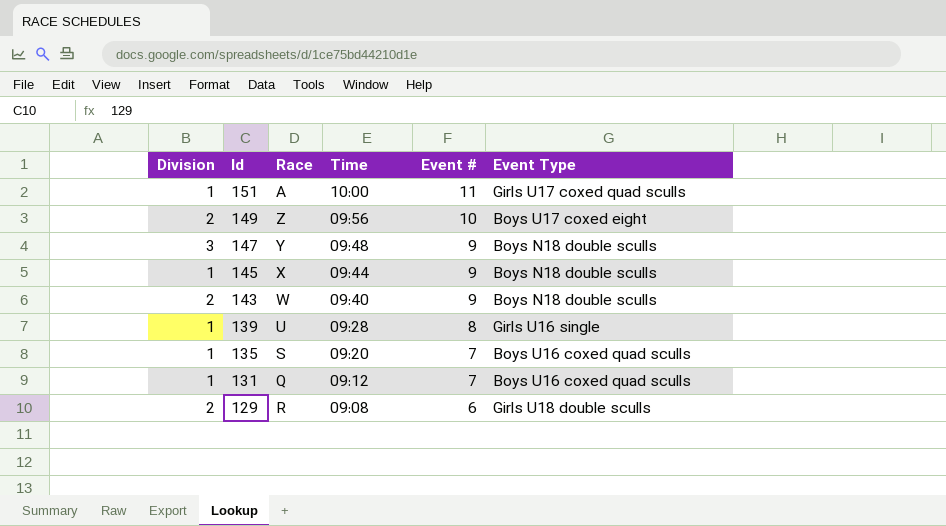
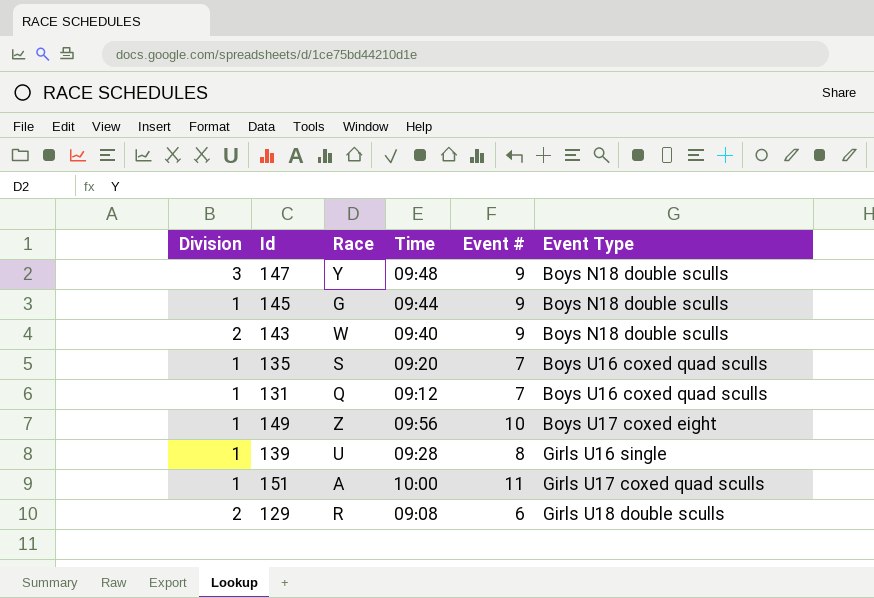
row order: Id descending -> Event Type ascending
145 | Race: X -> G
149 | Division: 2 -> 1

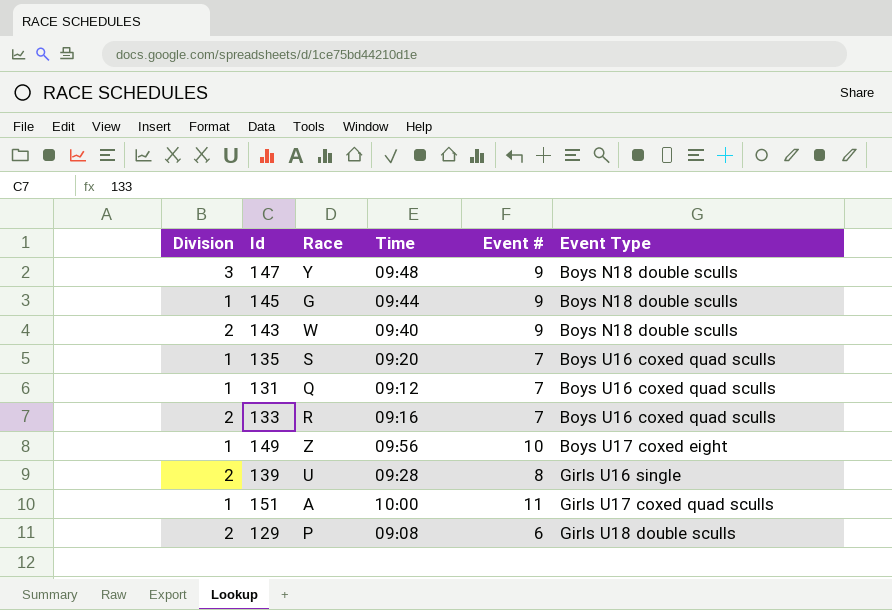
row 133: none -> 2 | R | 09:16 | 7 | Boys U16 coxed quad sculls
139 | Division: 1 -> 2
129 | Race: R -> P

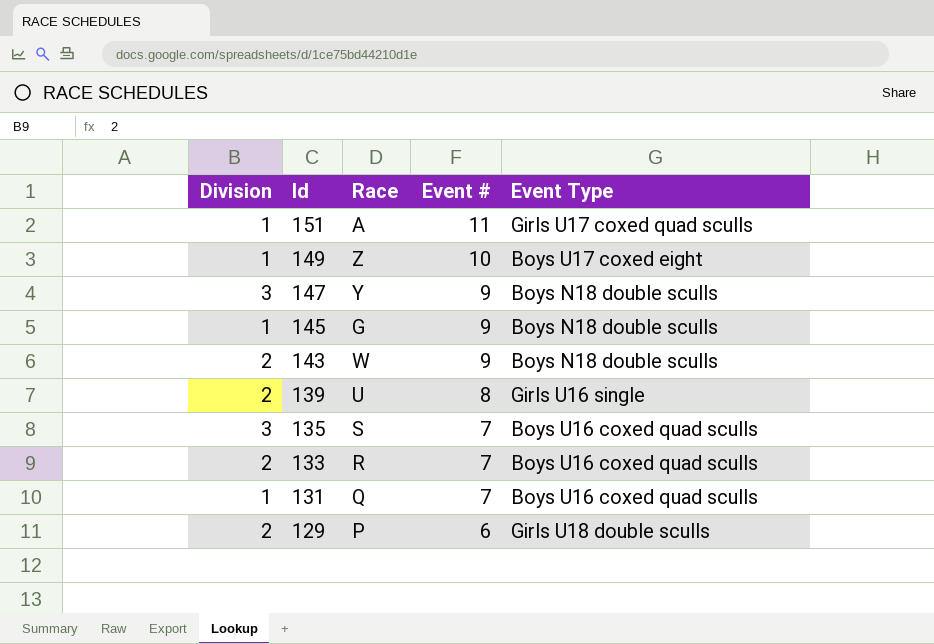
row order: Event Type ascending -> Id descending
column Time | position: 4 -> none
135 | Division: 1 -> 3

